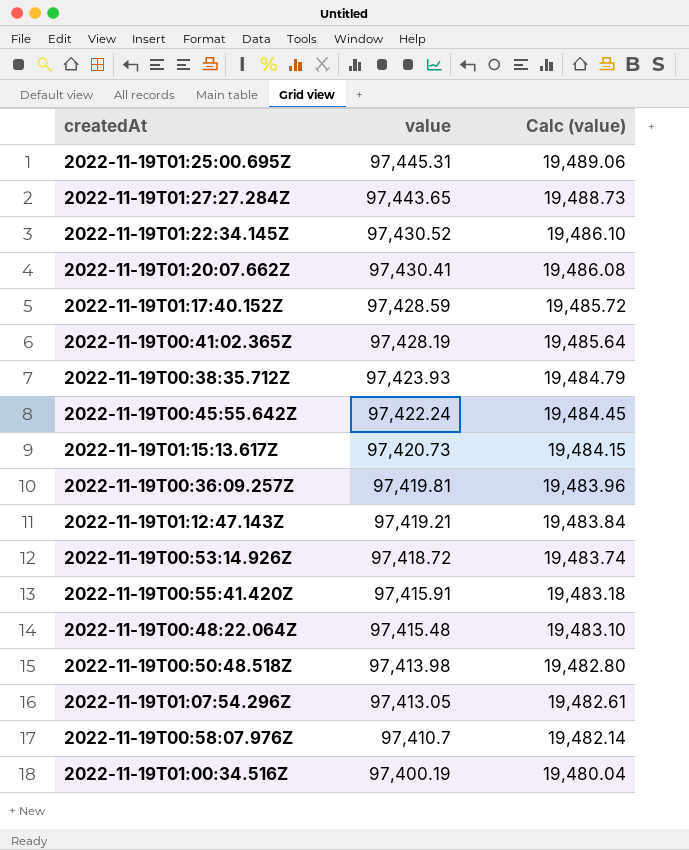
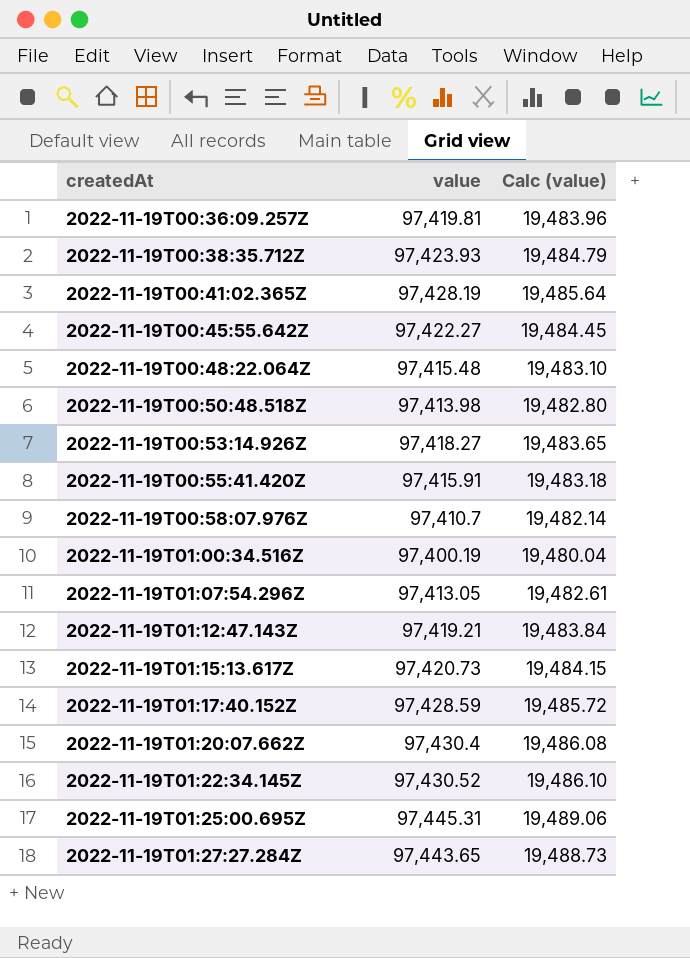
row order: value descending -> createdAt ascending
2022-11-19T00:45:55.642Z | value: 97,422.24 -> 97,422.27
2022-11-19T00:53:14.926Z | value: 97,418.72 -> 97,418.27
2022-11-19T00:53:14.926Z | Calc (value): 19,483.74 -> 19,483.65
2022-11-19T01:20:07.662Z | value: 97,430.41 -> 97,430.4

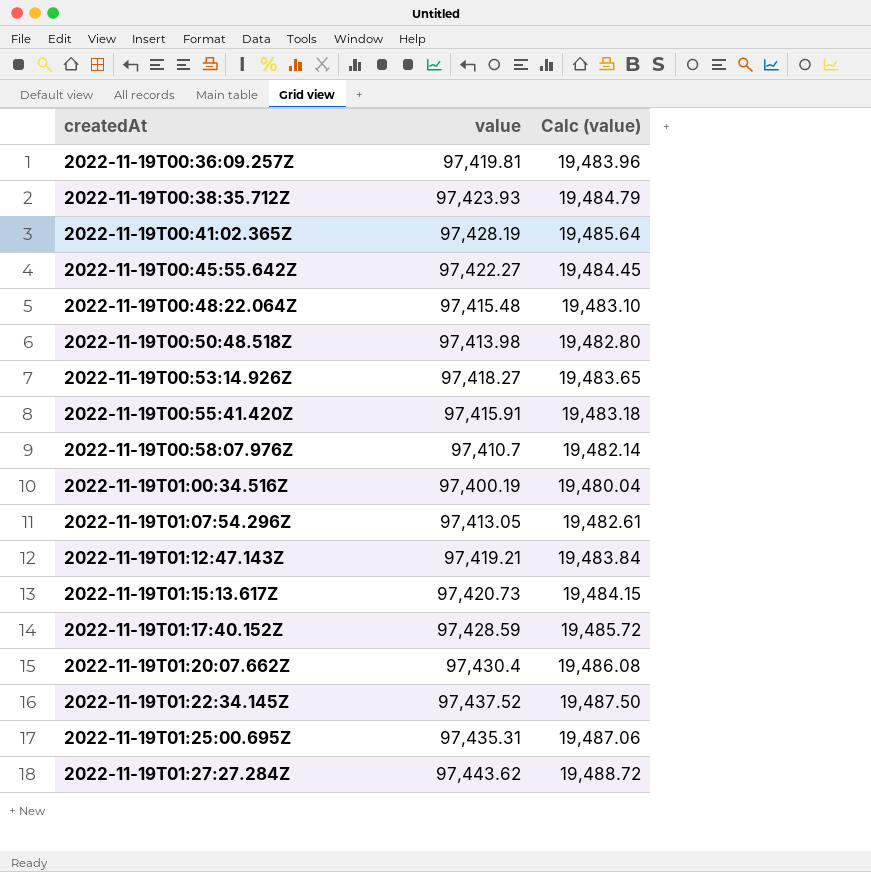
2022-11-19T01:22:34.145Z | value: 97,430.52 -> 97,437.52
2022-11-19T01:22:34.145Z | Calc (value): 19,486.10 -> 19,487.50
2022-11-19T01:25:00.695Z | value: 97,445.31 -> 97,435.31
2022-11-19T01:25:00.695Z | Calc (value): 19,489.06 -> 19,487.06
2022-11-19T01:27:27.284Z | value: 97,443.65 -> 97,443.62
2022-11-19T01:27:27.284Z | Calc (value): 19,488.73 -> 19,488.72

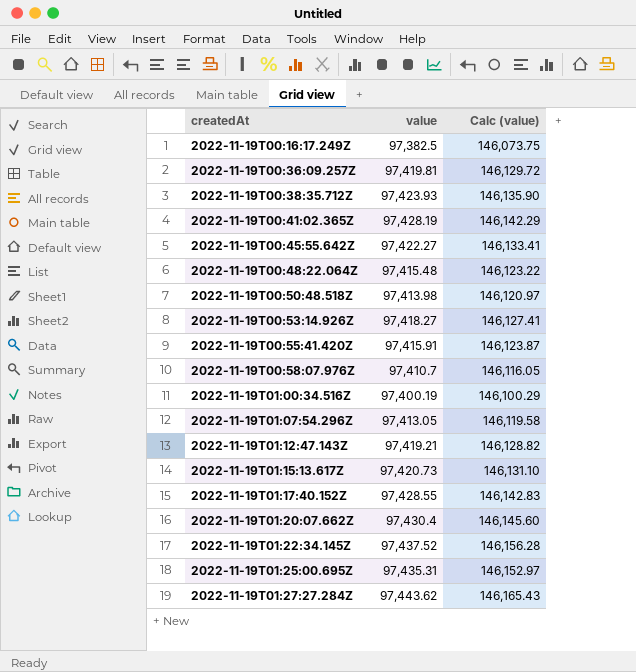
column Calc (value) | formula: [value] * 0.2 -> [value] * 1.5
row 2022-11-19T00:16:17.249Z: none -> 97,382.5 | 146,073.75
2022-11-19T01:17:40.152Z | value: 97,428.59 -> 97,428.55

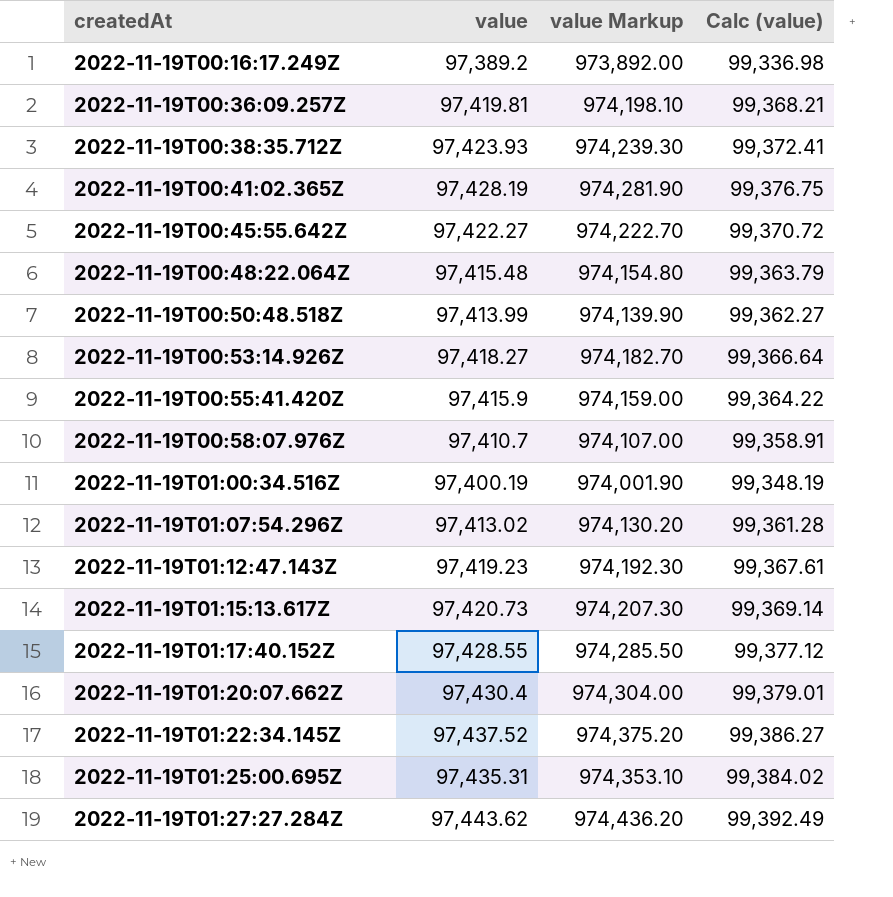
column value Markup | formula: none -> [value] * 10
column Calc (value) | formula: [value] * 1.5 -> [value] * 1.02
2022-11-19T00:16:17.249Z | value: 97,382.5 -> 97,389.2
2022-11-19T00:50:48.518Z | value: 97,413.98 -> 97,413.99
2022-11-19T00:55:41.420Z | value: 97,415.91 -> 97,415.9
2022-11-19T01:07:54.296Z | value: 97,413.05 -> 97,413.02
2022-11-19T01:12:47.143Z | value: 97,419.21 -> 97,419.23

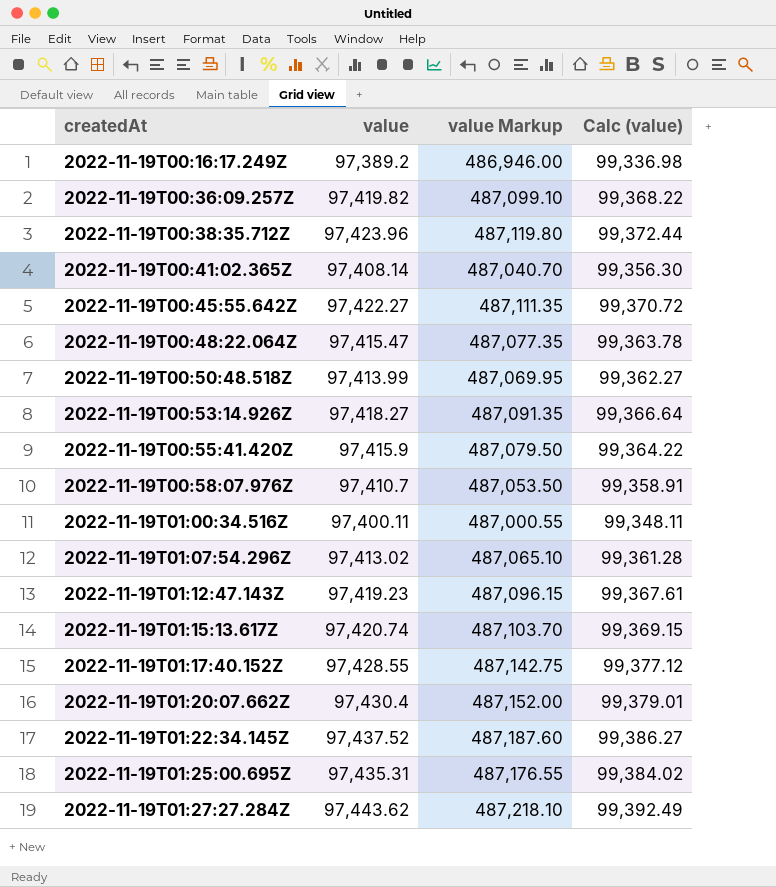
column value Markup | formula: [value] * 10 -> [value] * 5
2022-11-19T00:36:09.257Z | value: 97,419.81 -> 97,419.82
2022-11-19T00:36:09.257Z | Calc (value): 99,368.21 -> 99,368.22
2022-11-19T00:38:35.712Z | value: 97,423.93 -> 97,423.96
2022-11-19T00:38:35.712Z | Calc (value): 99,372.41 -> 99,372.44
2022-11-19T00:41:02.365Z | value: 97,428.19 -> 97,408.14
2022-11-19T00:41:02.365Z | Calc (value): 99,376.75 -> 99,356.30
2022-11-19T00:48:22.064Z | value: 97,415.48 -> 97,415.47
2022-11-19T00:48:22.064Z | Calc (value): 99,363.79 -> 99,363.78
2022-11-19T01:00:34.516Z | value: 97,400.19 -> 97,400.11
2022-11-19T01:00:34.516Z | Calc (value): 99,348.19 -> 99,348.11
2022-11-19T01:15:13.617Z | value: 97,420.73 -> 97,420.74
2022-11-19T01:15:13.617Z | Calc (value): 99,369.14 -> 99,369.15

